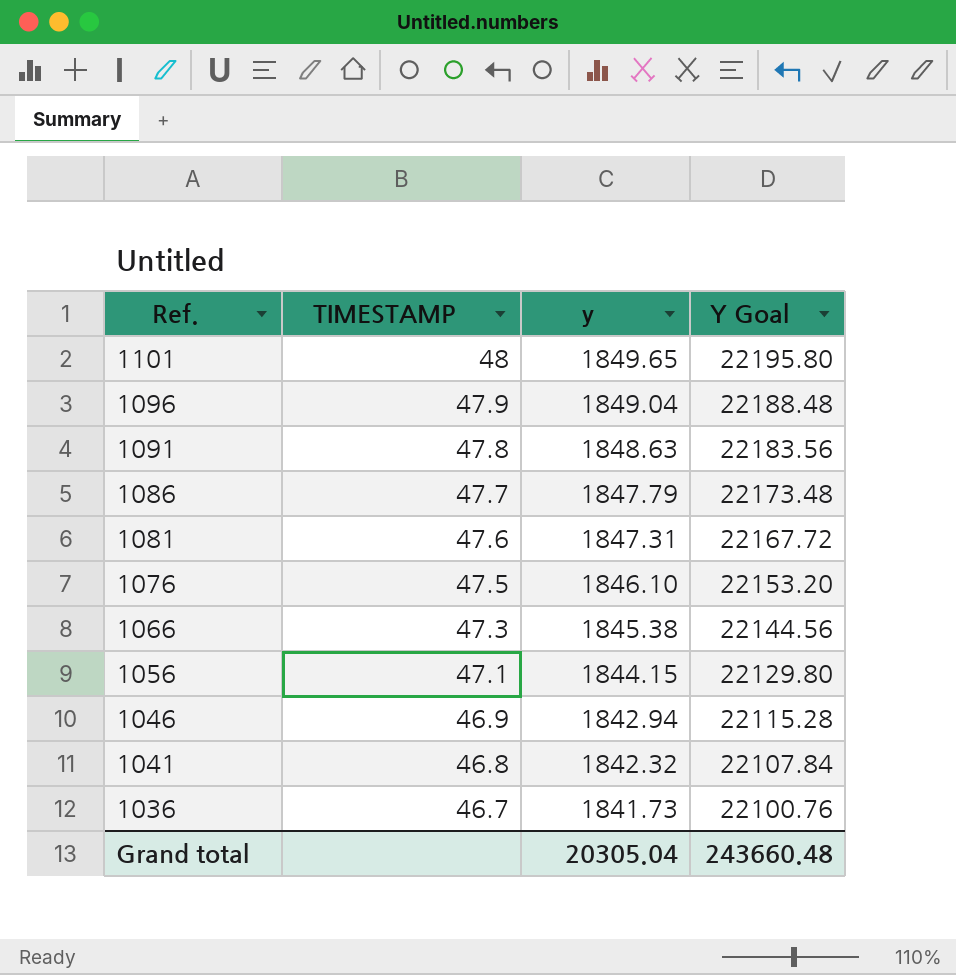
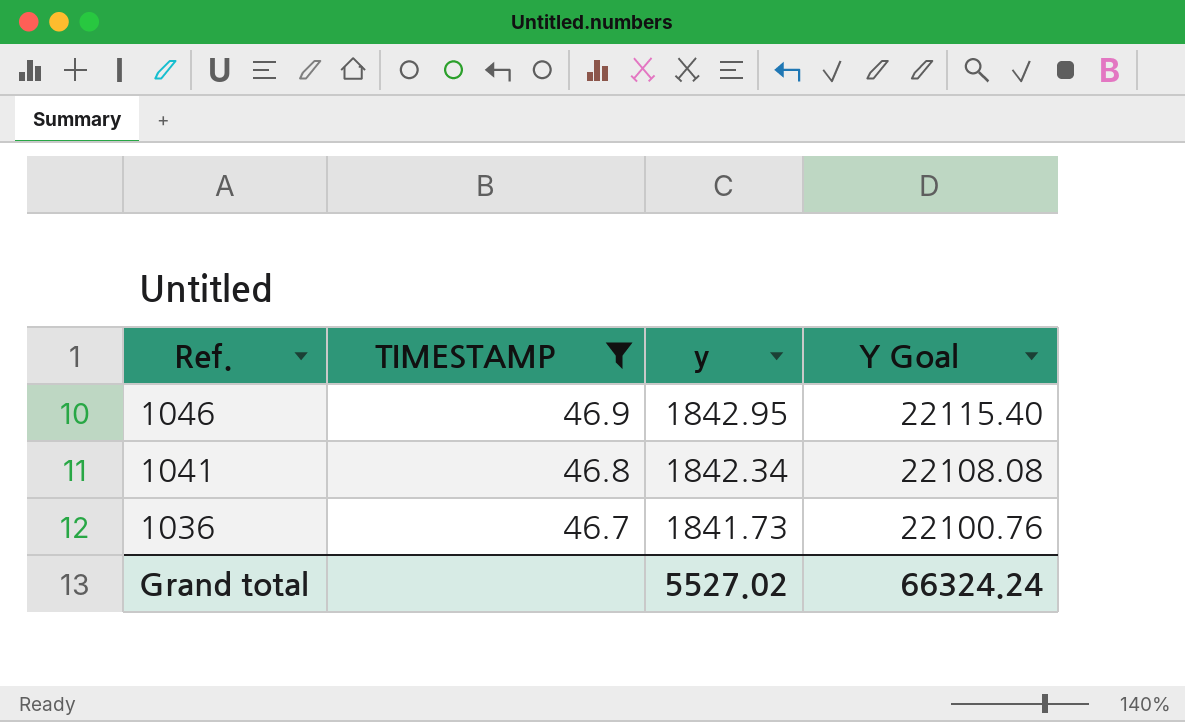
filter: none -> TIMESTAMP <= 46.9
1046 | y: 1842.94 -> 1842.95
1046 | Y Goal: 22115.28 -> 22115.40
1041 | y: 1842.32 -> 1842.34
1041 | Y Goal: 22107.84 -> 22108.08
Grand total | y: 20305.04 -> 5527.02
Grand total | Y Goal: 243660.48 -> 66324.24

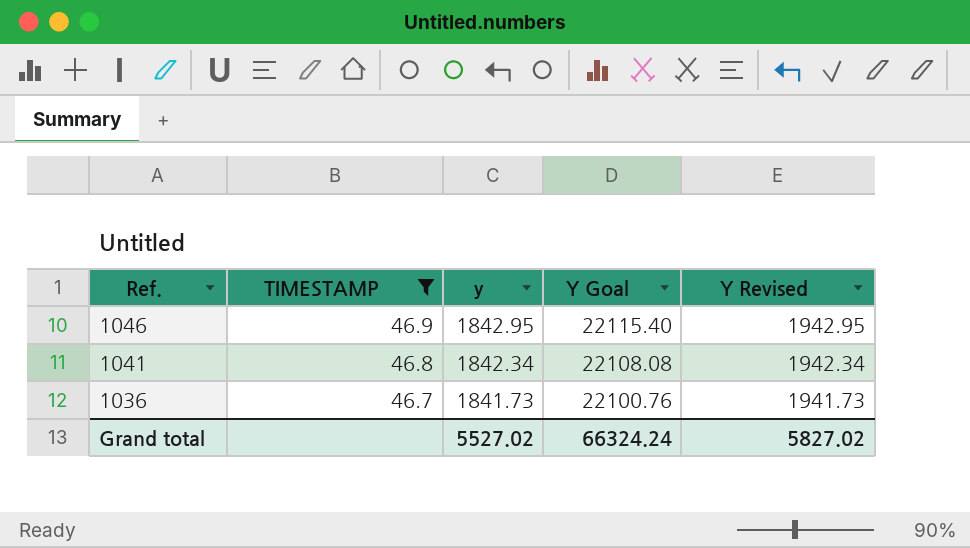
column Y Revised | formula: none -> [y] + 100

